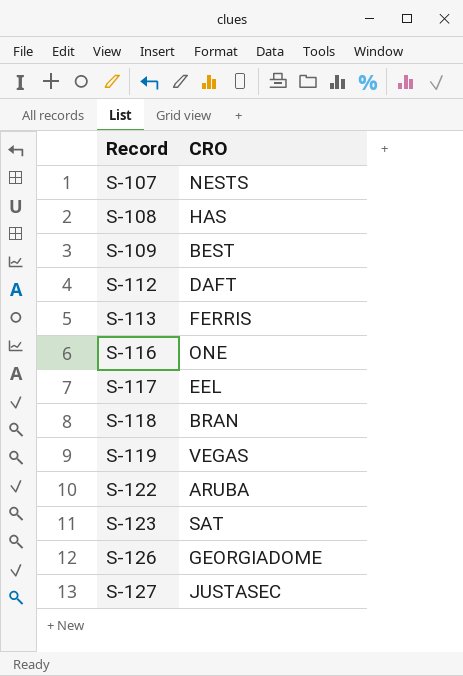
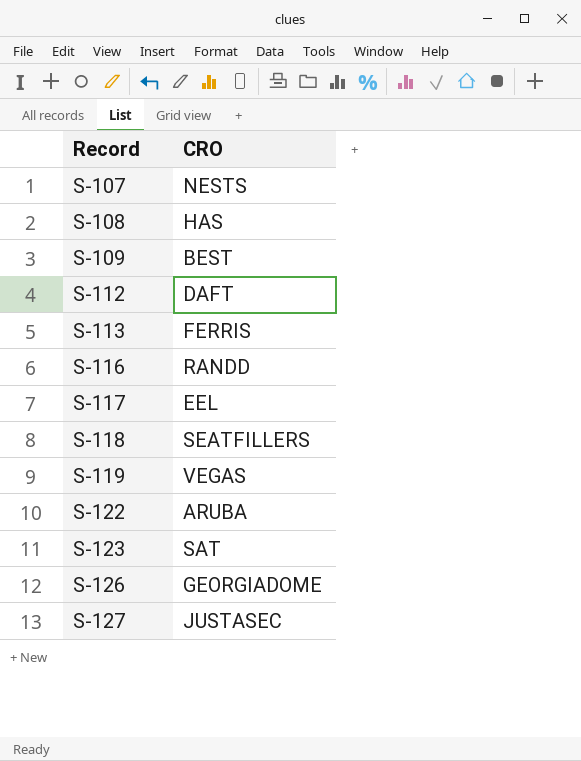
S-116 | CRO: ONE -> RANDD
S-118 | CRO: BRAN -> SEATFILLERS

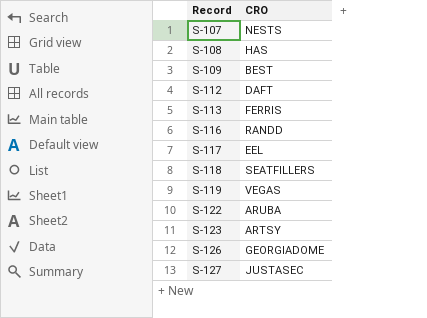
S-123 | CRO: SAT -> ARTSY

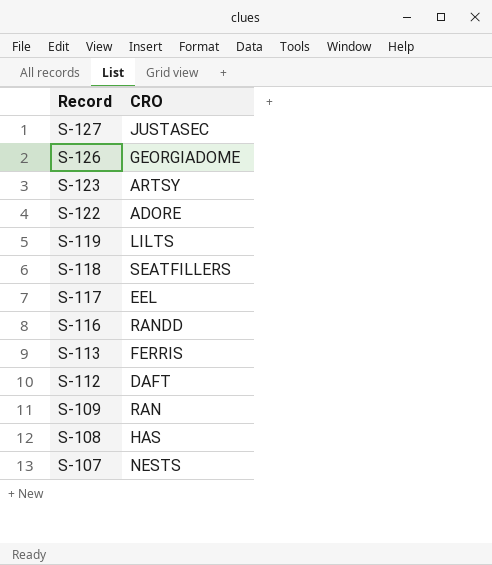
row order: Record ascending -> Record descending
S-122 | CRO: ARUBA -> ADORE
S-119 | CRO: VEGAS -> LILTS
S-109 | CRO: BEST -> RAN

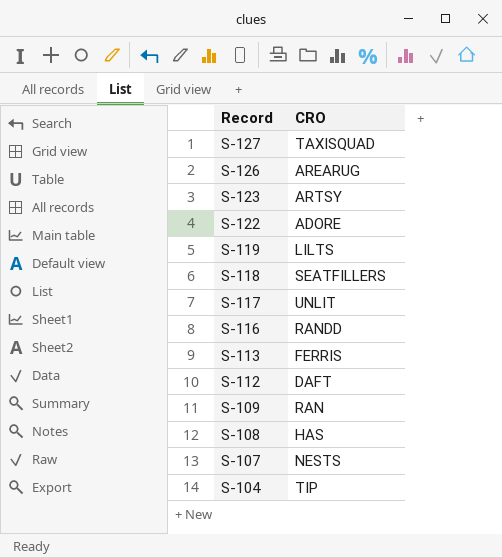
S-127 | CRO: JUSTASEC -> TAXISQUAD
S-126 | CRO: GEORGIADOME -> AREARUG
S-117 | CRO: EEL -> UNLIT
row S-104: none -> TIP

